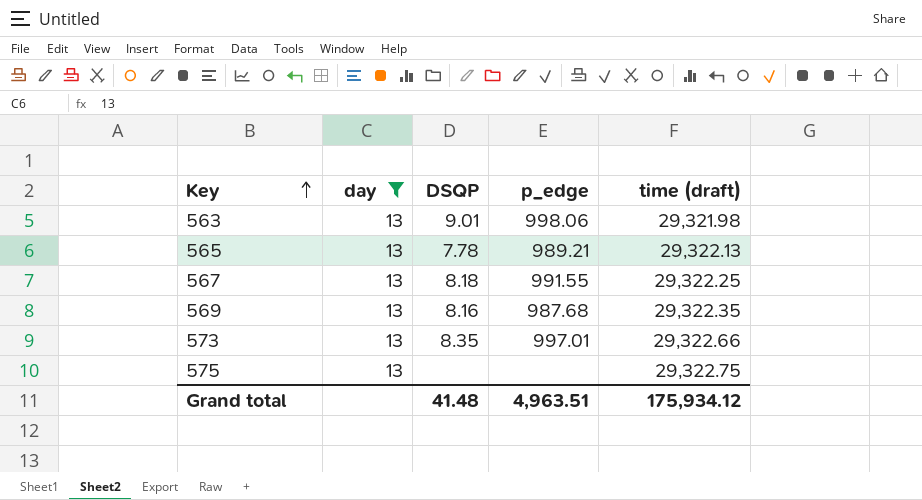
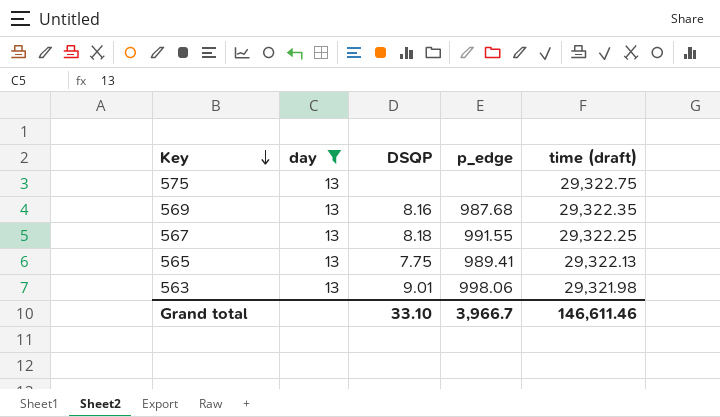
row order: Key ascending -> Key descending
row 573: 13 | 8.35 | 997.01 | 29,322.66 -> none
565 | DSQP: 7.78 -> 7.75
565 | p_edge: 989.21 -> 989.41
Grand total | DSQP: 41.48 -> 33.10
Grand total | p_edge: 4,963.51 -> 3,966.7
Grand total | time (draft): 175,934.12 -> 146,611.46

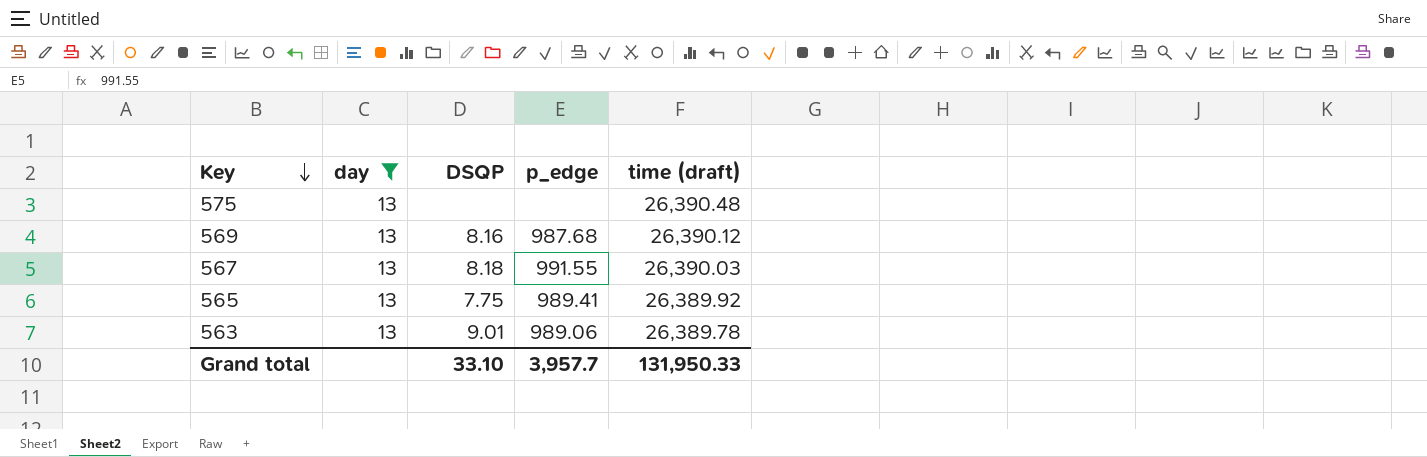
575 | time (draft): 29,322.75 -> 26,390.48
569 | time (draft): 29,322.35 -> 26,390.12
567 | time (draft): 29,322.25 -> 26,390.03
565 | time (draft): 29,322.13 -> 26,389.92
563 | p_edge: 998.06 -> 989.06
563 | time (draft): 29,321.98 -> 26,389.78
Grand total | p_edge: 3,966.7 -> 3,957.7
Grand total | time (draft): 146,611.46 -> 131,950.33

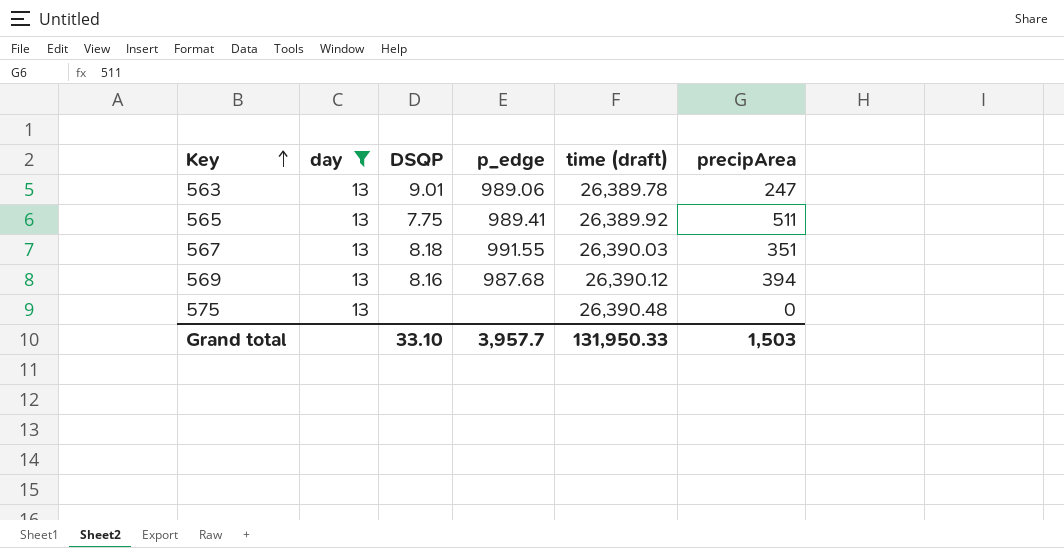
row order: Key descending -> Key ascending
column precipArea | position: none -> 6

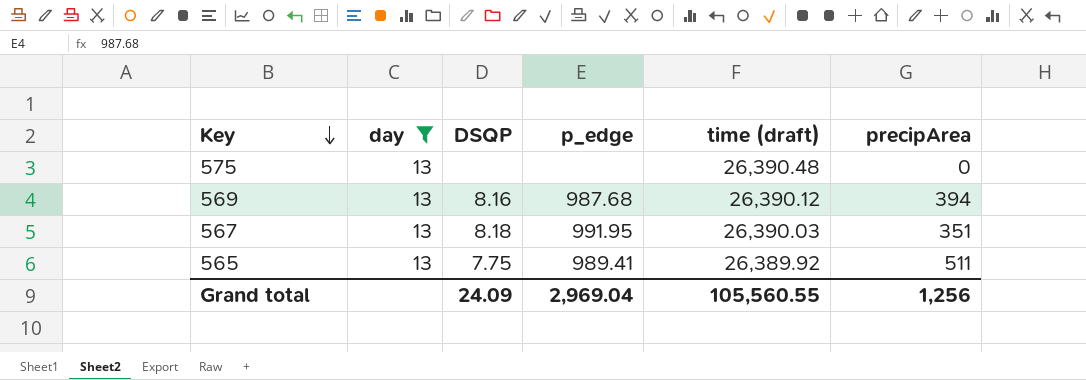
row order: Key ascending -> Key descending
row 563: 13 | 9.01 | 989.06 | 26,389.78 | 247 -> none
567 | p_edge: 991.55 -> 991.95
Grand total | DSQP: 33.10 -> 24.09
Grand total | p_edge: 3,957.7 -> 2,969.04
Grand total | time (draft): 131,950.33 -> 105,560.55
Grand total | precipArea: 1,503 -> 1,256

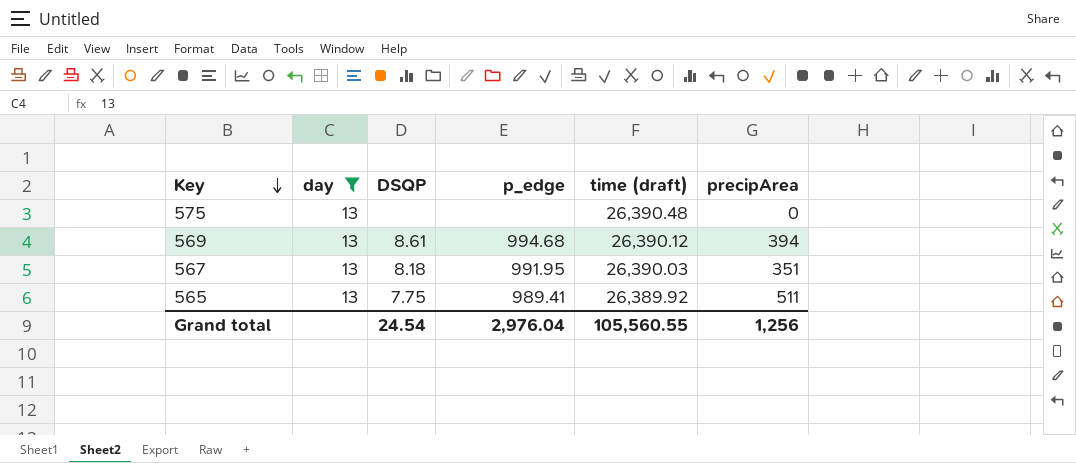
569 | DSQP: 8.16 -> 8.61
569 | p_edge: 987.68 -> 994.68
Grand total | DSQP: 24.09 -> 24.54
Grand total | p_edge: 2,969.04 -> 2,976.04

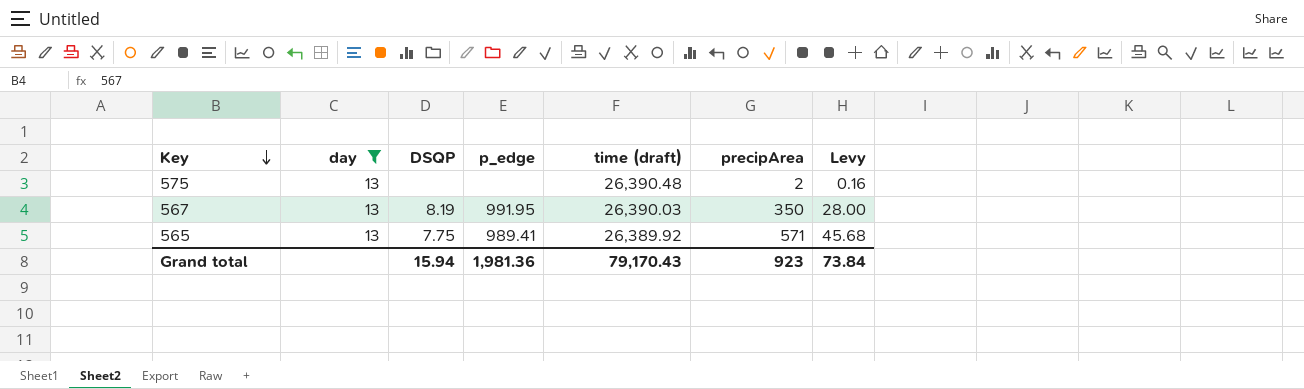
column Levy | formula: none -> [precipArea] * 0.08
row 569: 13 | 8.61 | 994.68 | 26,390.12 | 394 -> none
575 | precipArea: 0 -> 2
567 | DSQP: 8.18 -> 8.19
567 | precipArea: 351 -> 350
565 | precipArea: 511 -> 571
Grand total | DSQP: 24.54 -> 15.94
Grand total | p_edge: 2,976.04 -> 1,981.36
Grand total | time (draft): 105,560.55 -> 79,170.43
Grand total | precipArea: 1,256 -> 923

